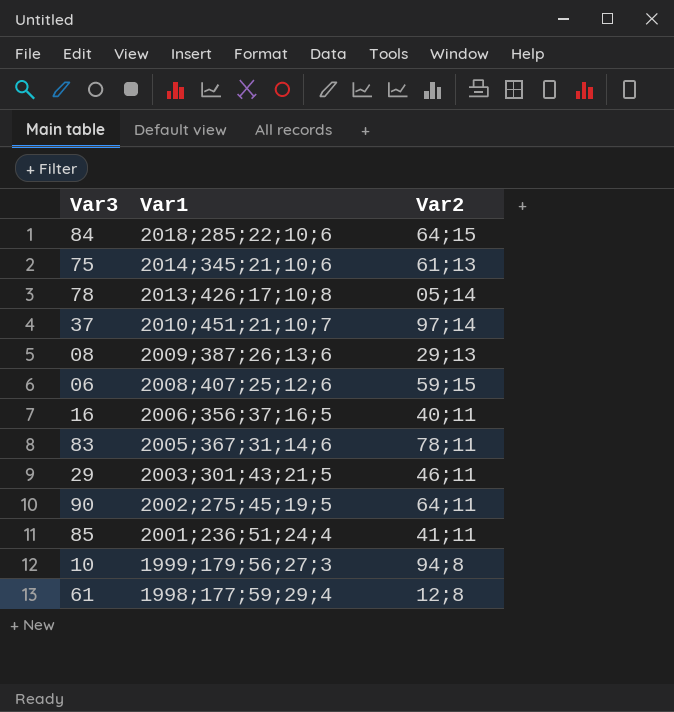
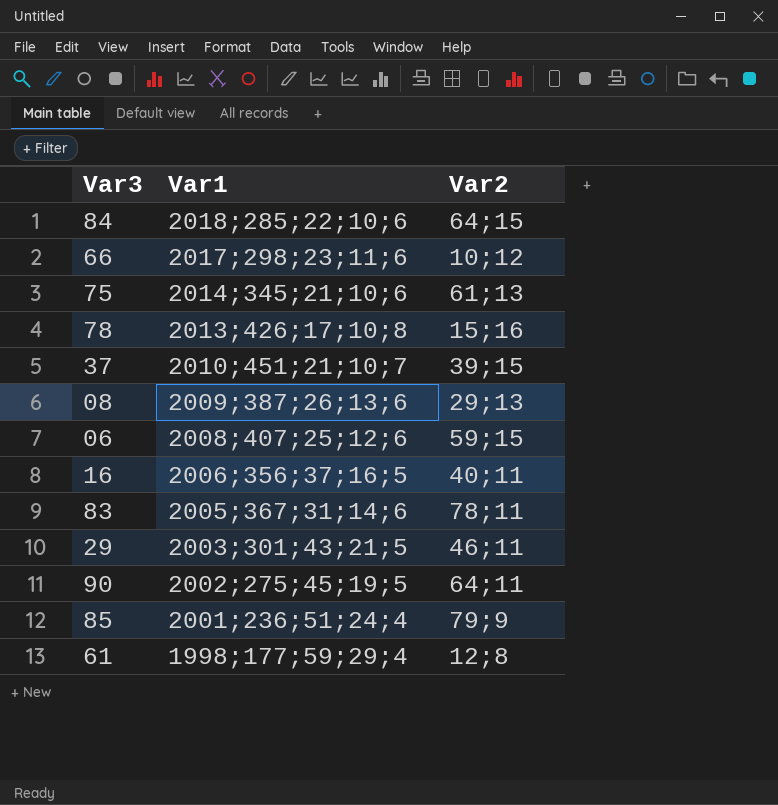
row 10: 1999;179;56;27;3 | 94;8 -> none
row 66: none -> 2017;298;23;11;6 | 10;12
78 | Var2: 05;14 -> 15;16
37 | Var2: 97;14 -> 39;15
85 | Var2: 41;11 -> 79;9

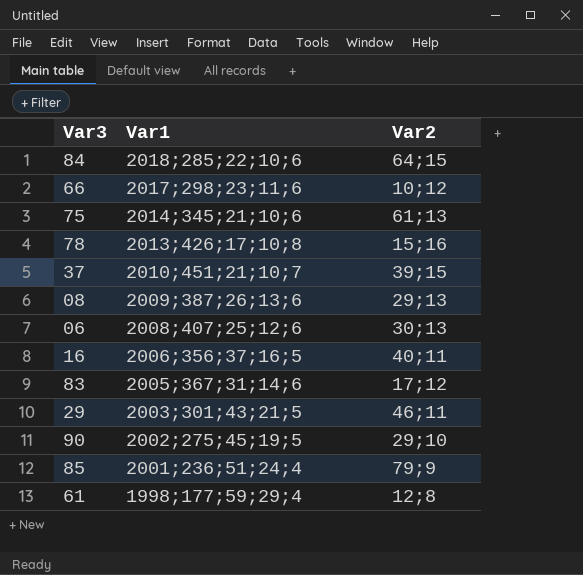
06 | Var2: 59;15 -> 30;13
83 | Var2: 78;11 -> 17;12
90 | Var2: 64;11 -> 29;10

